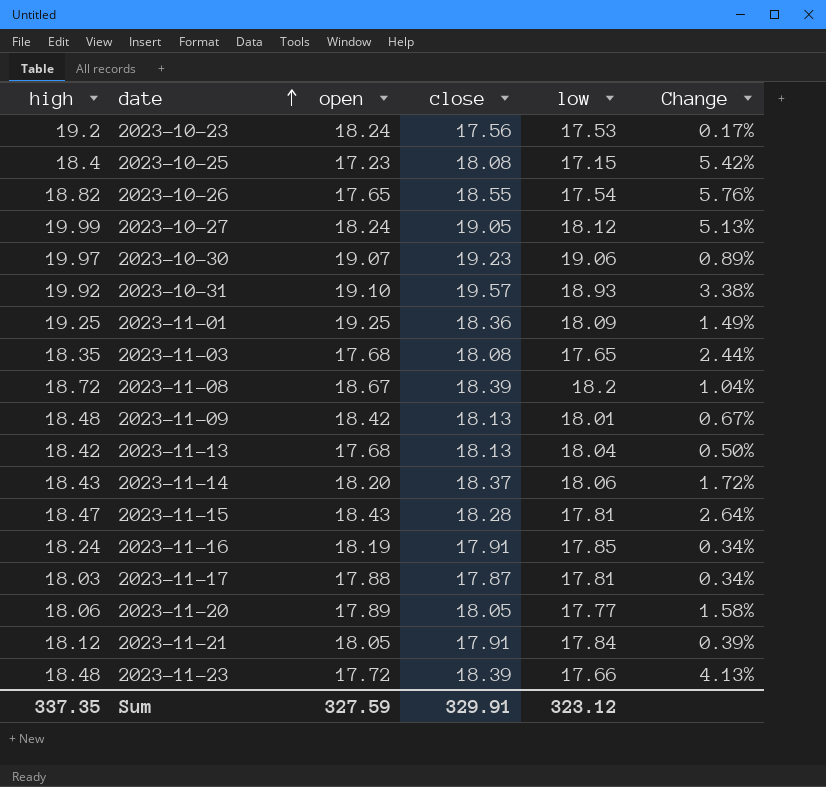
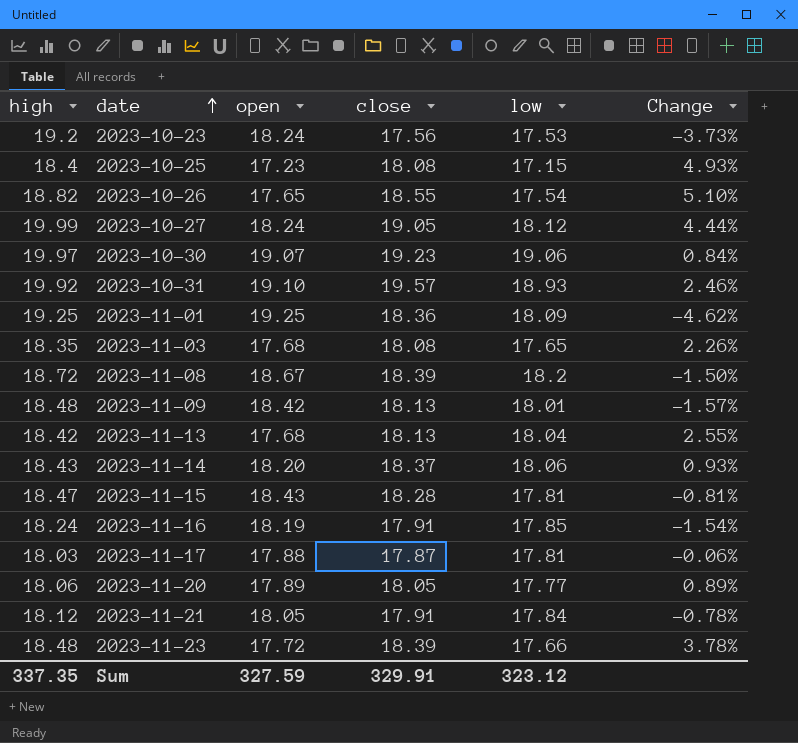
column Change | formula: ([close] - [low]) / [low] -> ([close] - [open]) / [open]

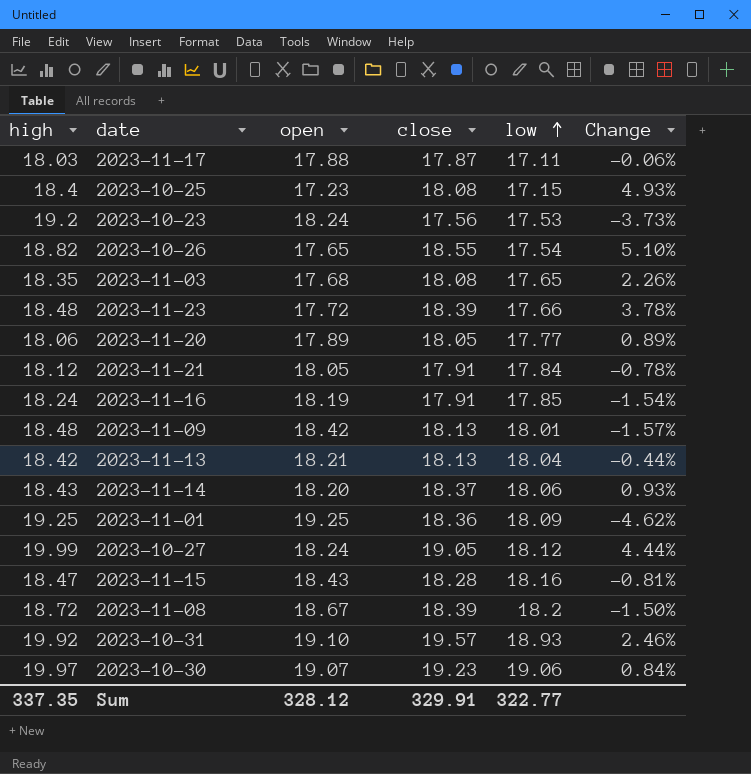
row order: date ascending -> low ascending
2023-11-17 | low: 17.81 -> 17.11
2023-11-13 | open: 17.68 -> 18.21
2023-11-13 | Change: 2.55% -> -0.44%
2023-11-15 | low: 17.81 -> 18.16
Sum | open: 327.59 -> 328.12
Sum | low: 323.12 -> 322.77

